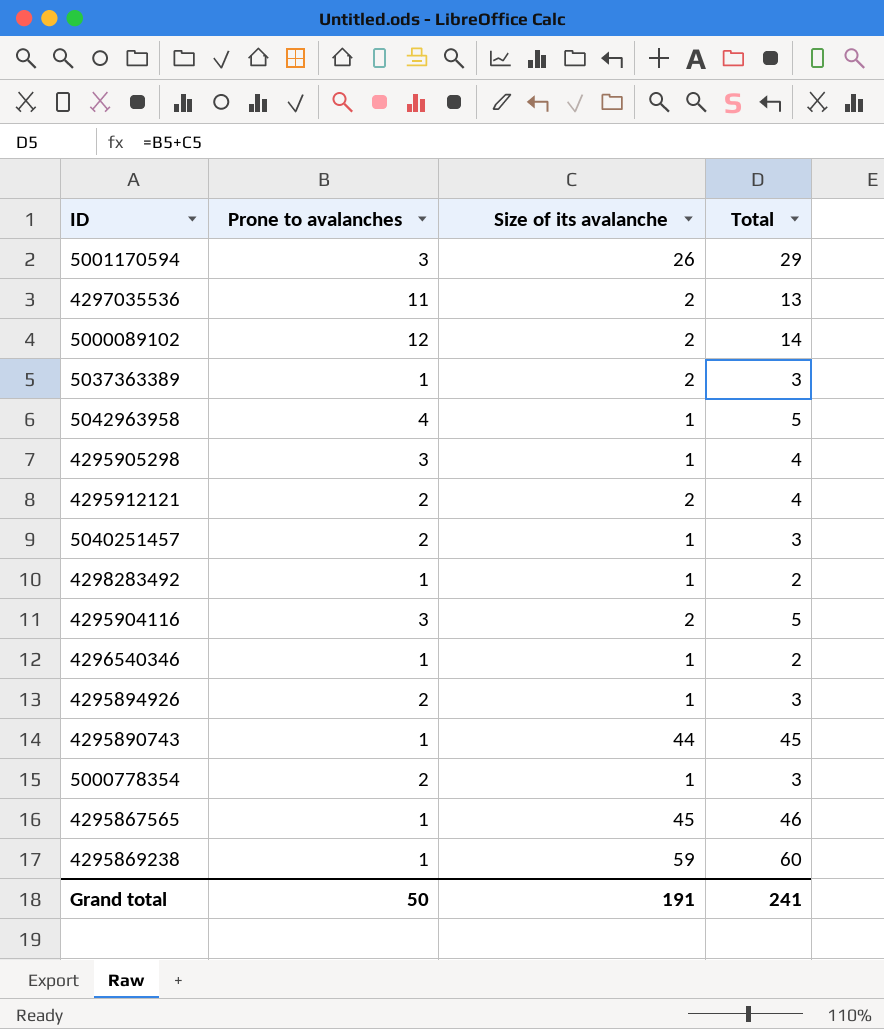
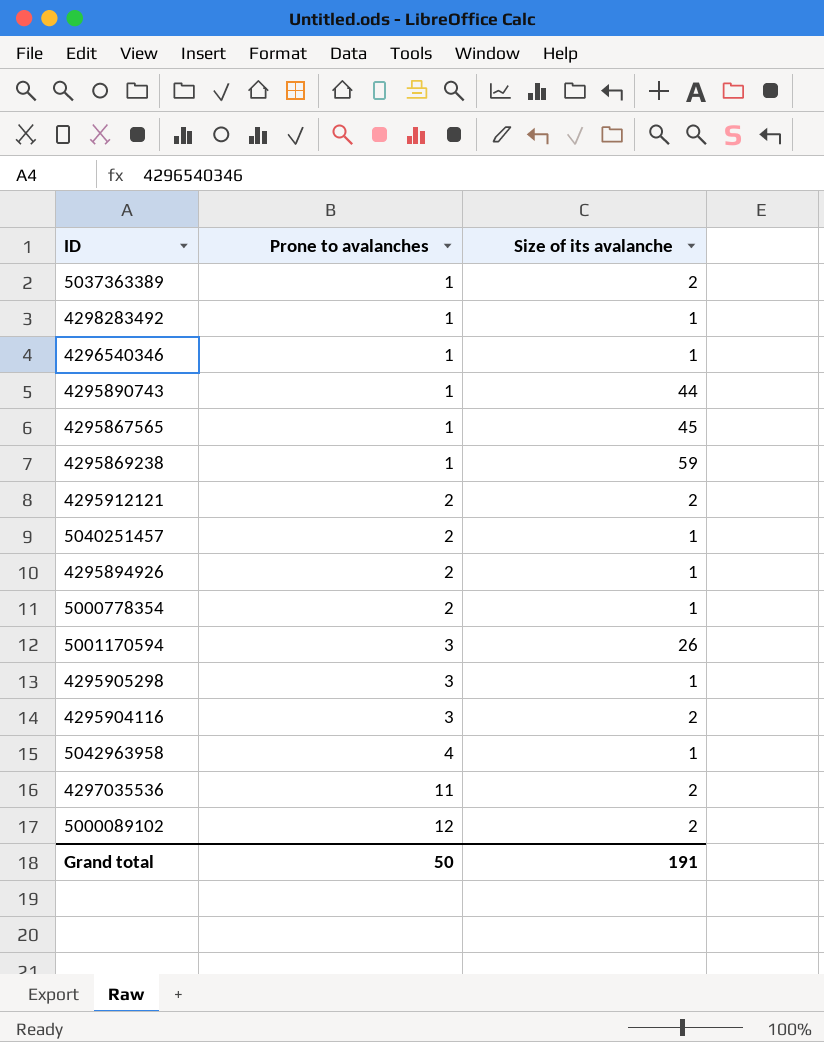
row order: none -> Prone to avalanches ascending
column Total | formula: [Prone to avalanches] + [Size of its avalanche] -> none

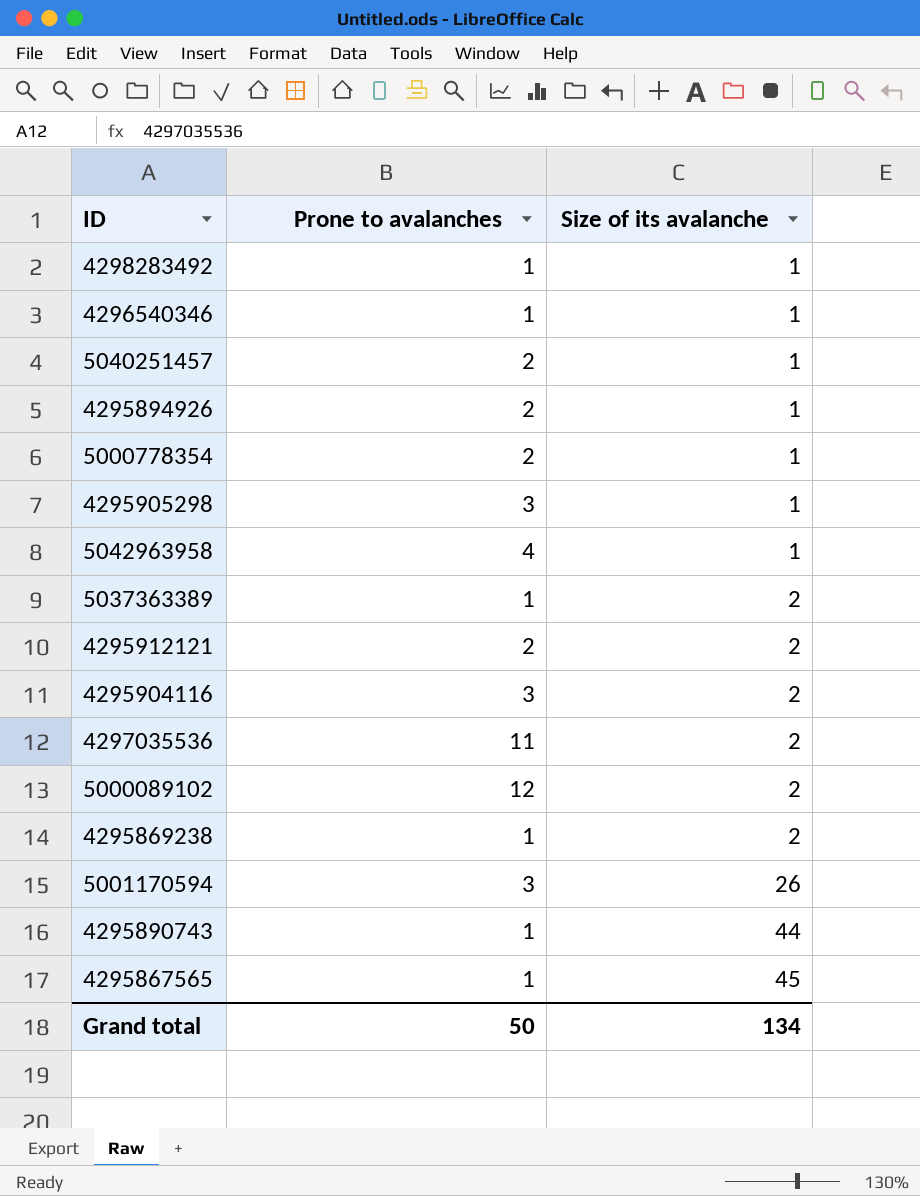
row order: Prone to avalanches ascending -> Size of its avalanche ascending
4295869238 | Size of its avalanche: 59 -> 2
Grand total | Size of its avalanche: 191 -> 134

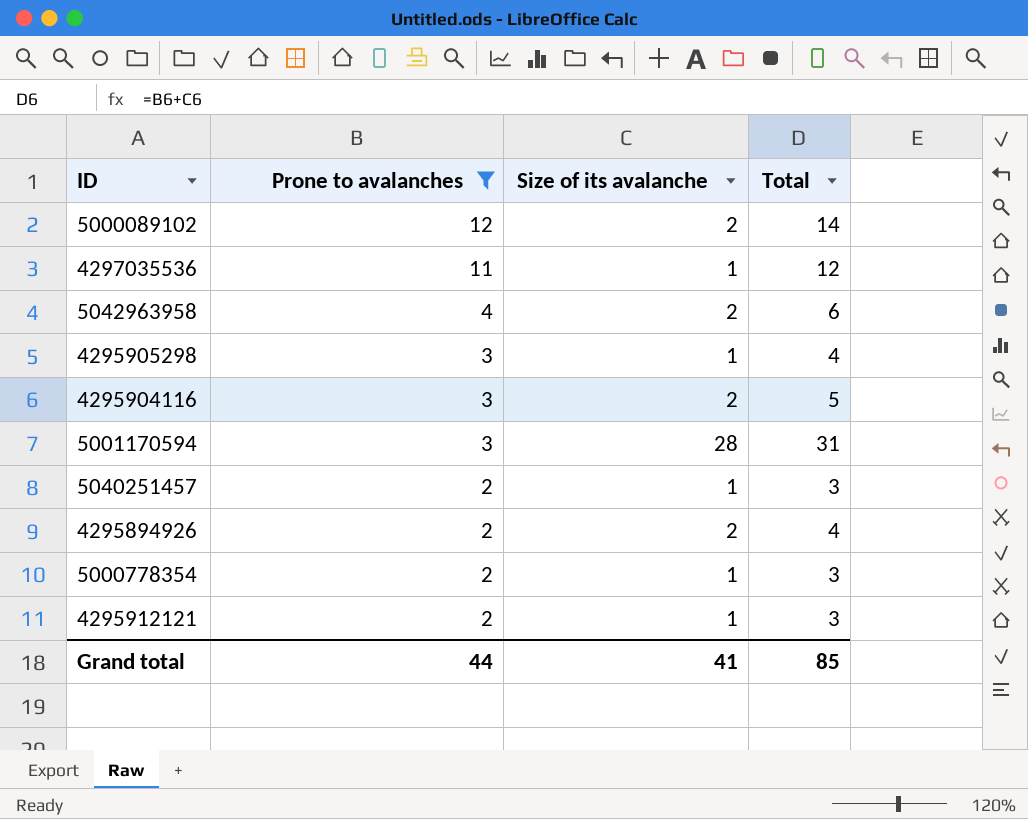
filter: none -> Prone to avalanches != 1
row order: Size of its avalanche ascending -> Prone to avalanches descending
column Total | formula: none -> [Prone to avalanches] + [Size of its avalanche]
4297035536 | Size of its avalanche: 2 -> 1
5042963958 | Size of its avalanche: 1 -> 2
5001170594 | Size of its avalanche: 26 -> 28
4295894926 | Size of its avalanche: 1 -> 2
4295912121 | Size of its avalanche: 2 -> 1
Grand total | Prone to avalanches: 50 -> 44
Grand total | Size of its avalanche: 134 -> 41

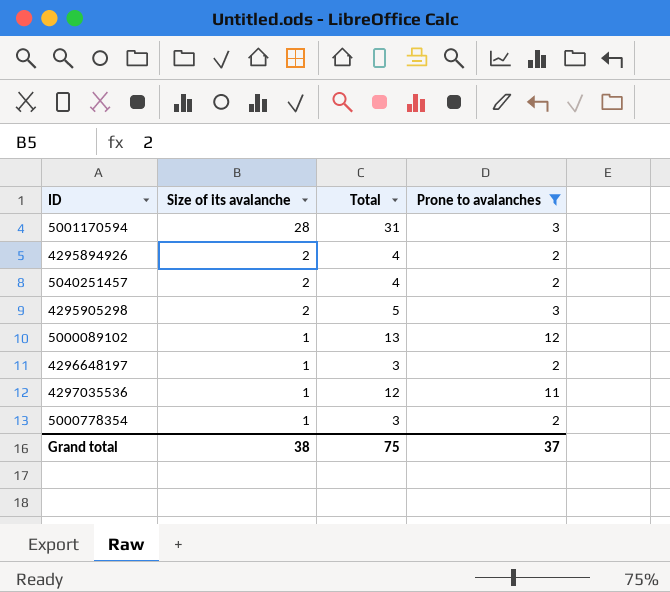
row order: Prone to avalanches descending -> Size of its avalanche descending
column Prone to avalanches | position: 2 -> 4
row 5042963958: 4 | 2 | 6 -> none
row 4295904116: 3 | 2 | 5 -> none
row 4295912121: 2 | 1 | 3 -> none
5040251457 | Size of its avalanche: 1 -> 2
5040251457 | Total: 3 -> 4
4295905298 | Size of its avalanche: 1 -> 2
4295905298 | Total: 4 -> 5
5000089102 | Size of its avalanche: 2 -> 1
5000089102 | Total: 14 -> 13
row 4296648197: none -> 1 | 3 | 2
Grand total | Size of its avalanche: 41 -> 38
Grand total | Total: 85 -> 75
Grand total | Prone to avalanches: 44 -> 37

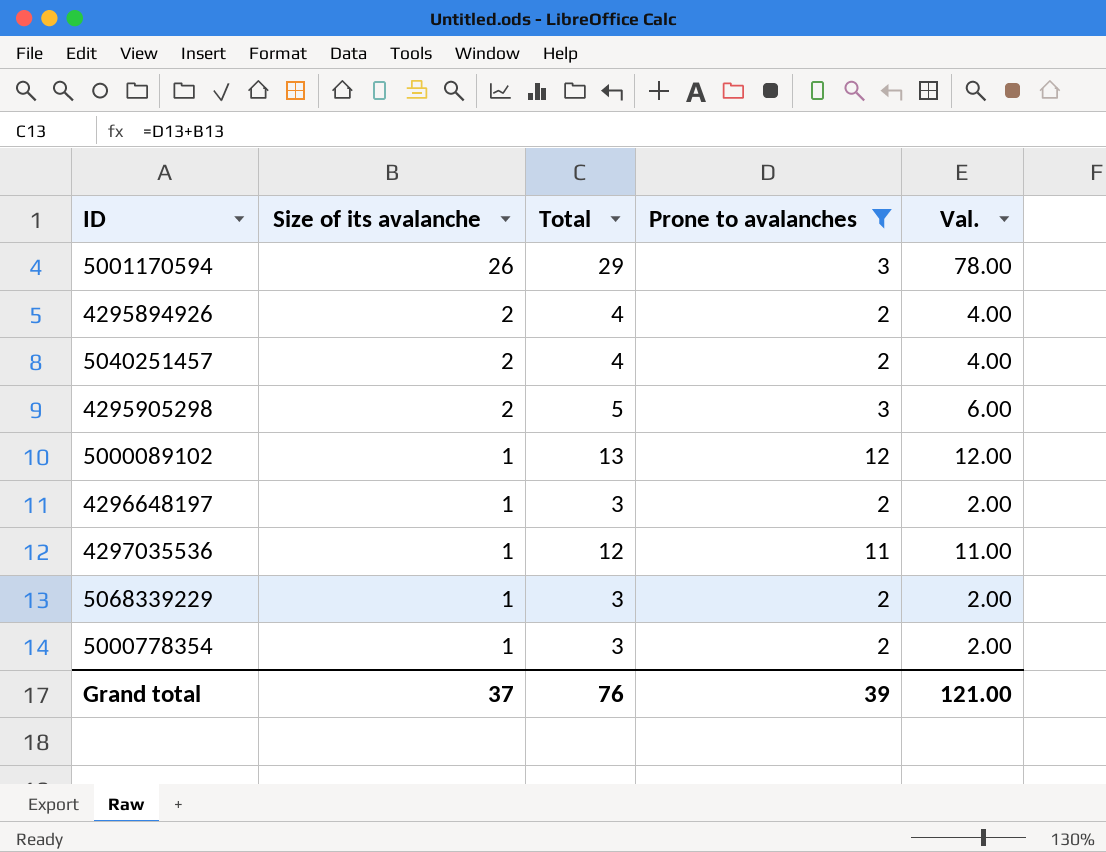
column Val. | formula: none -> [Size of its avalanche] * [Prone to avalanches]
5001170594 | Size of its avalanche: 28 -> 26
5001170594 | Total: 31 -> 29
row 5068339229: none -> 1 | 3 | 2 | 2.00
Grand total | Size of its avalanche: 38 -> 37
Grand total | Total: 75 -> 76
Grand total | Prone to avalanches: 37 -> 39

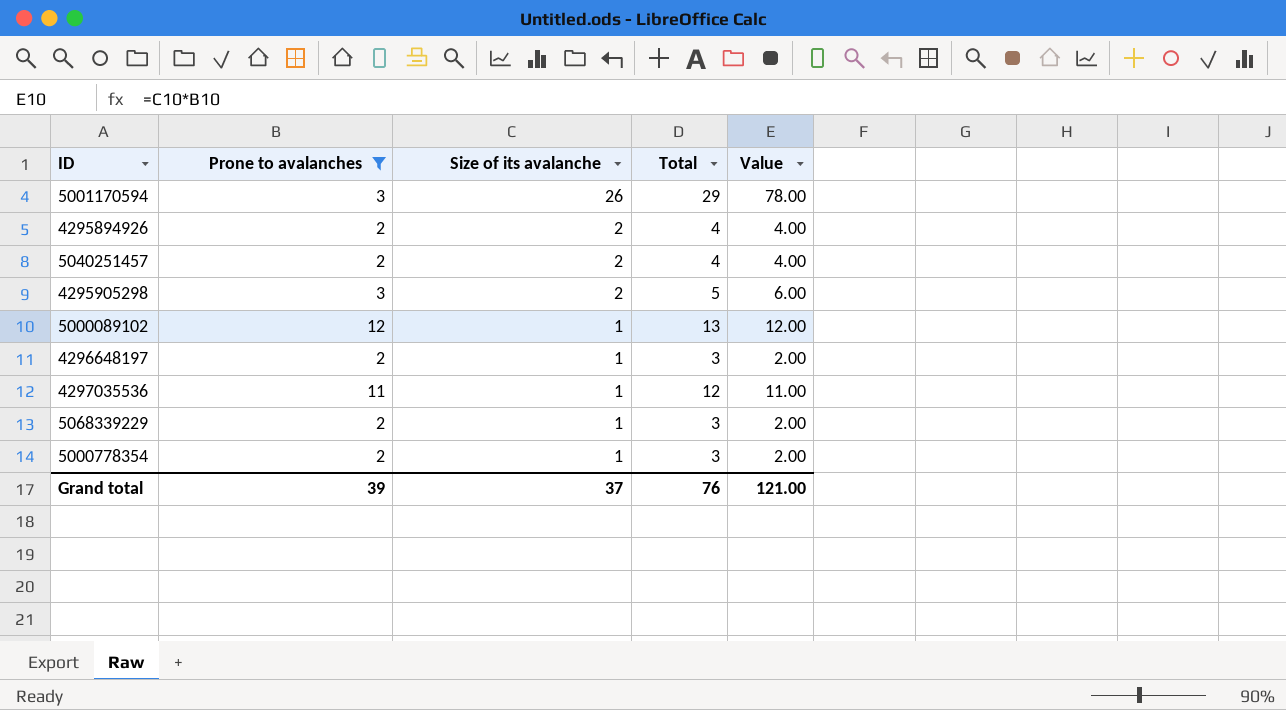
column Prone to avalanches | position: 4 -> 2
column name: Val. -> Value

